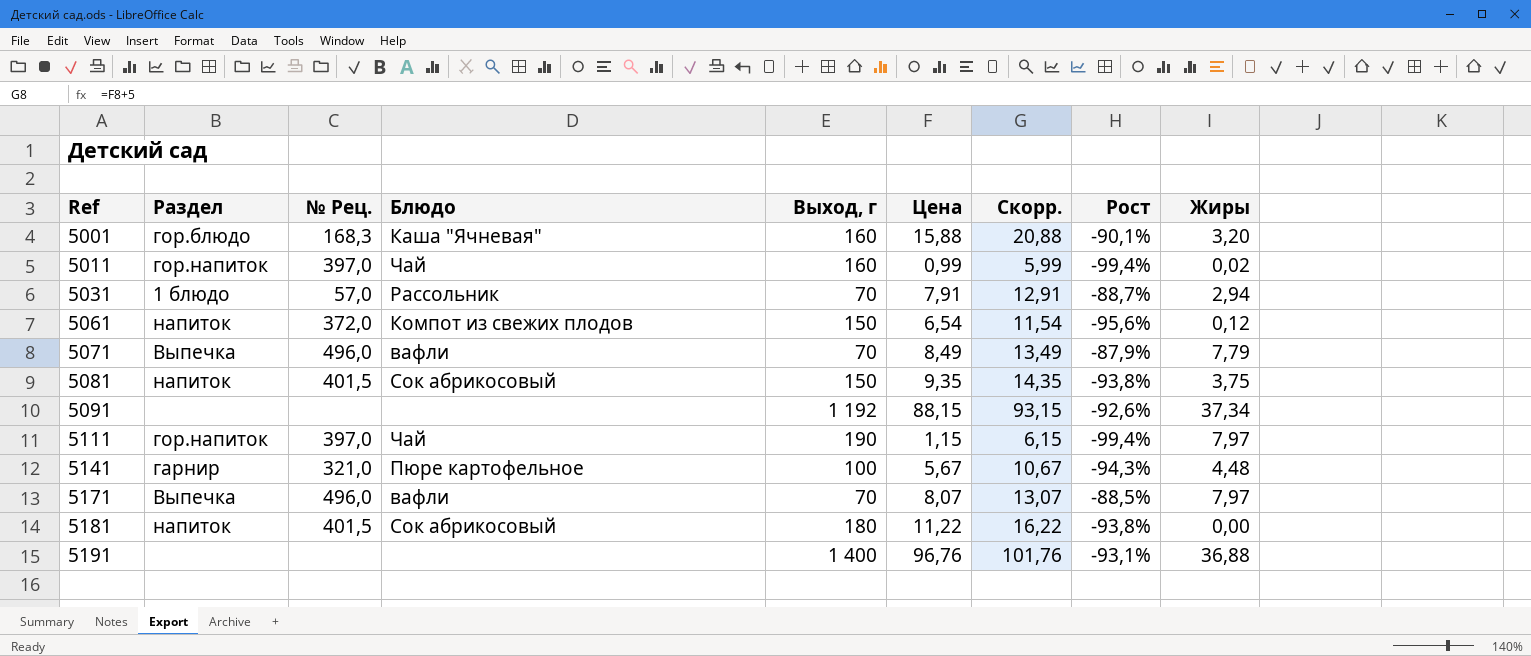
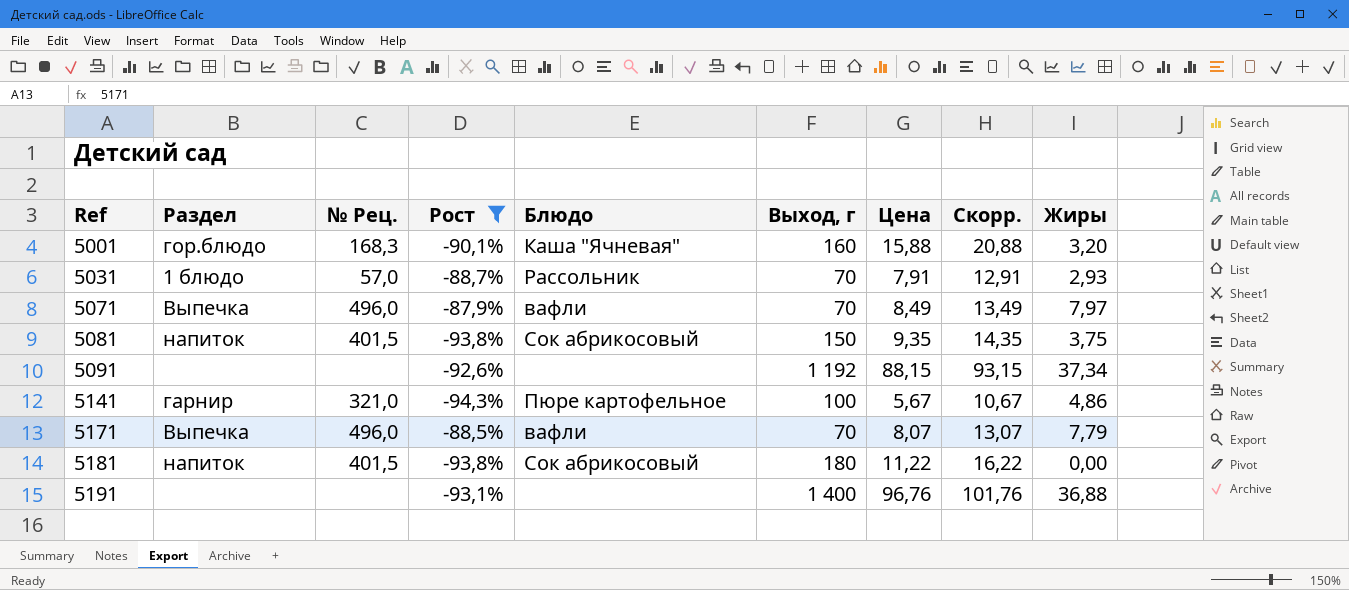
filter: none -> Рост >= -94,3%
column Рост | position: 8 -> 4
5031 | Жиры: 2,94 -> 2,93
5071 | Жиры: 7,79 -> 7,97
5141 | Жиры: 4,48 -> 4,86
5171 | Жиры: 7,97 -> 7,79

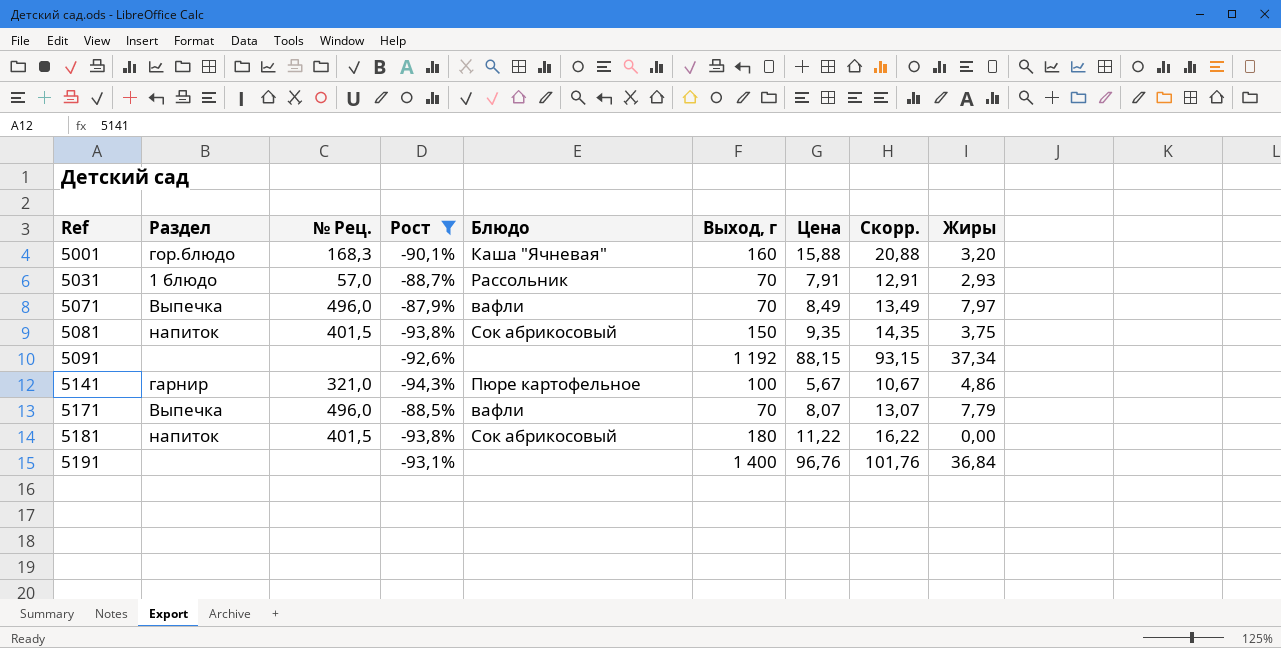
5191 | Жиры: 36,88 -> 36,84

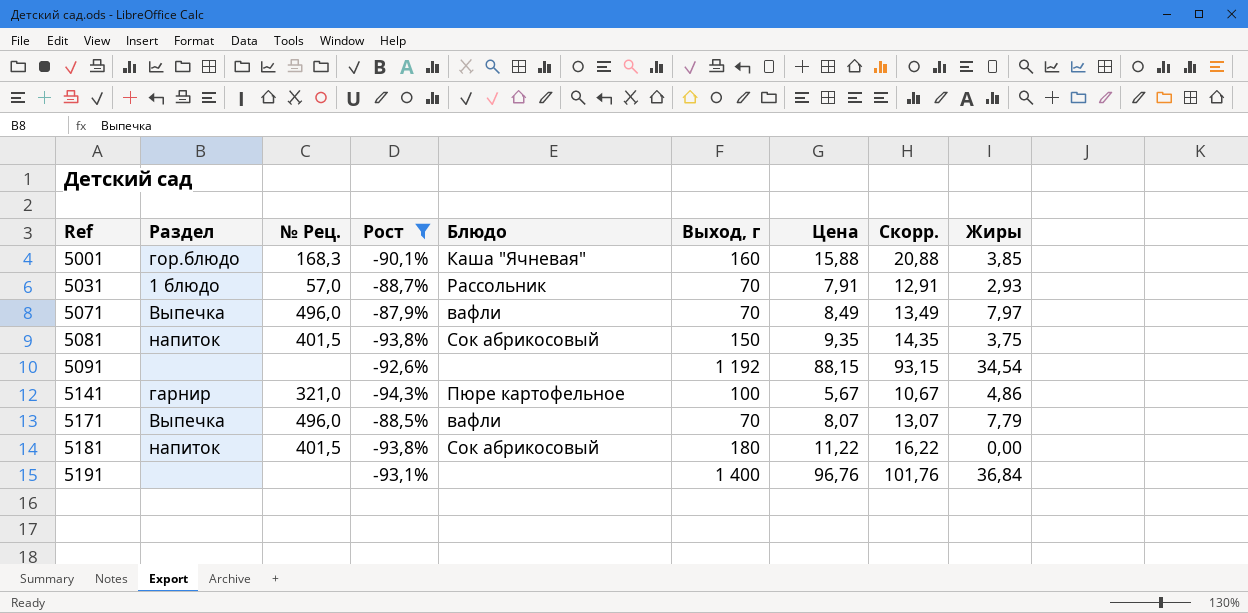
5001 | Жиры: 3,20 -> 3,85
5091 | Жиры: 37,34 -> 34,54

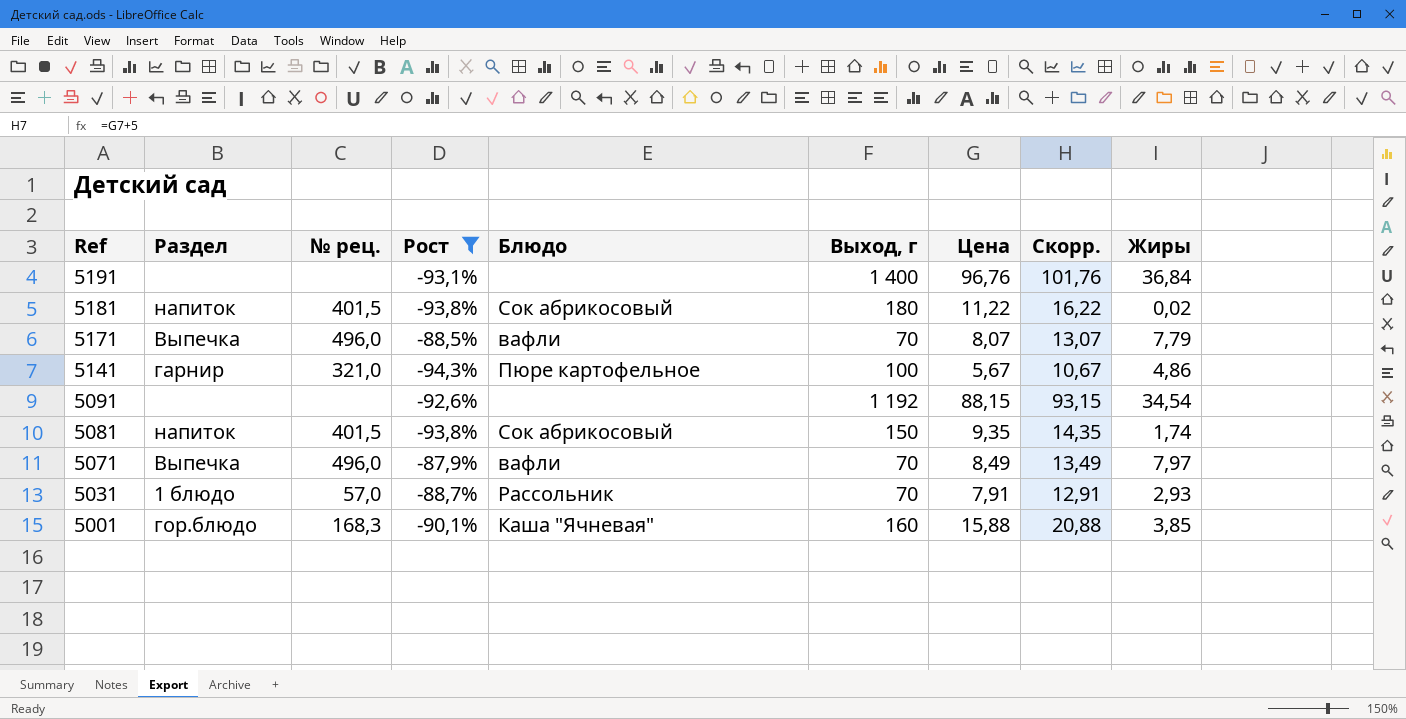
row order: Ref ascending -> Ref descending
column name: № Рец. -> № рец.
5181 | Жиры: 0,00 -> 0,02
5081 | Жиры: 3,75 -> 1,74

